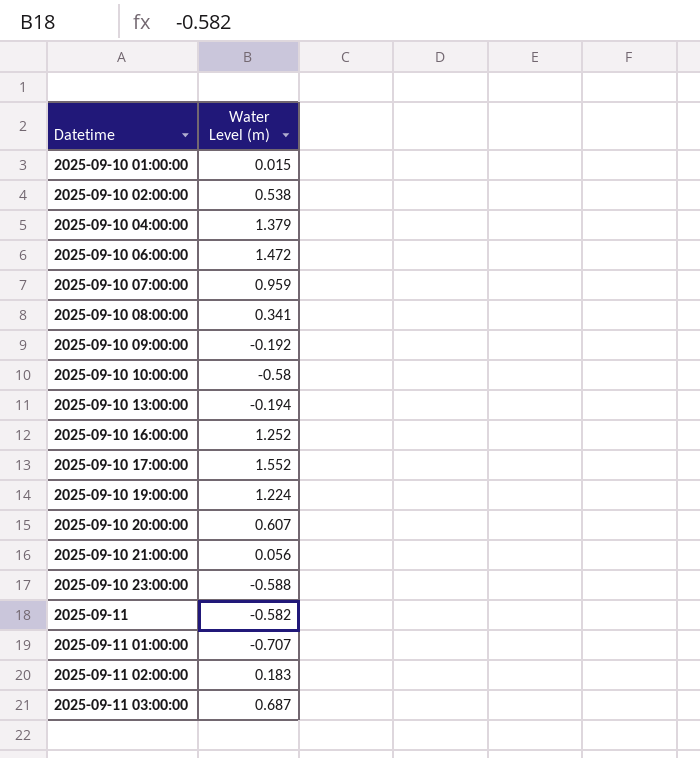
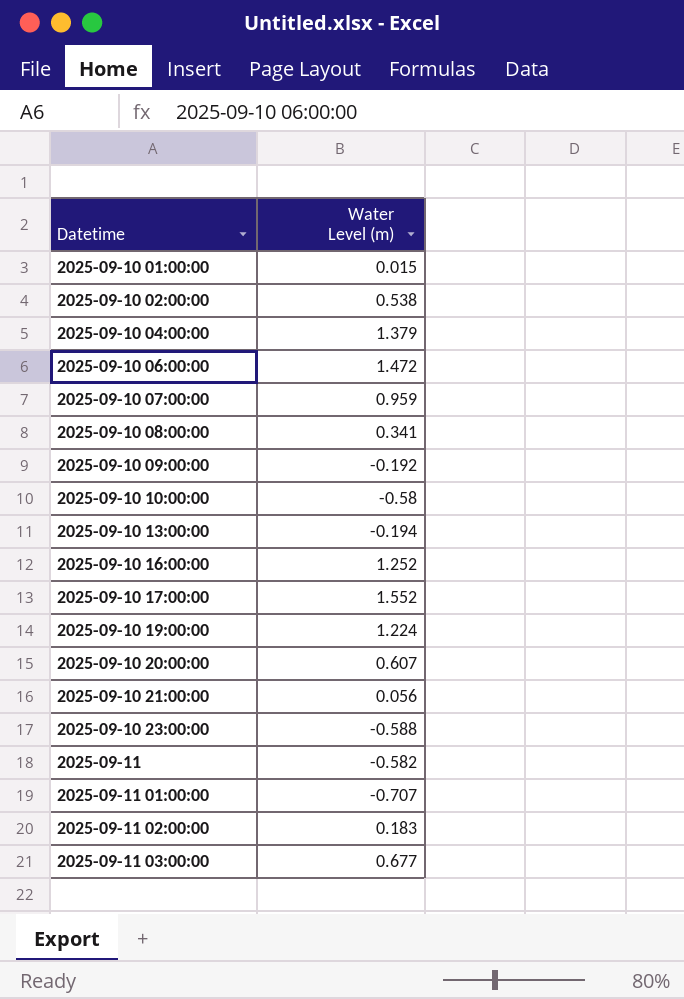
2025-09-11 03:00:00 | Water Level (m): 0.687 -> 0.677

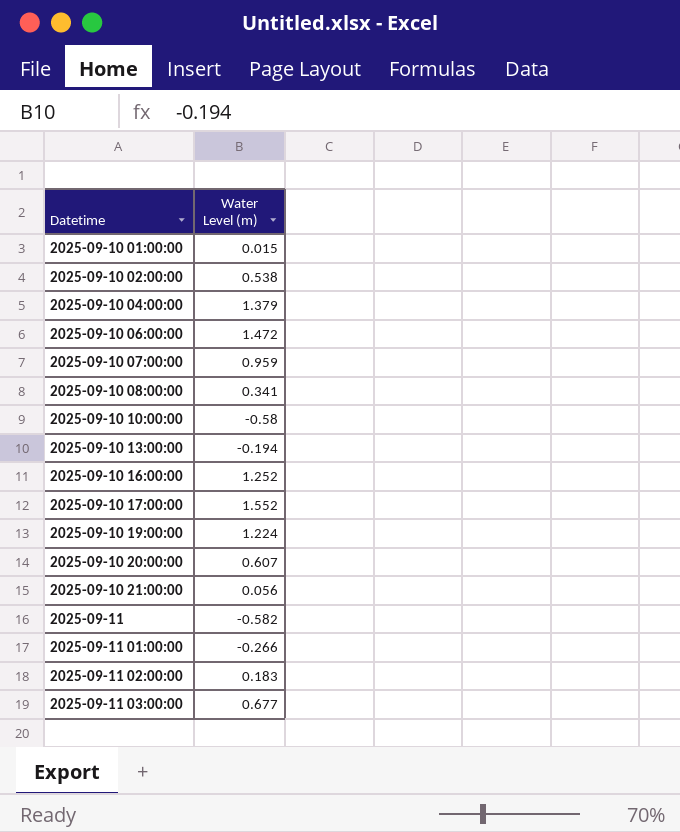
row 2025-09-10 09:00:00: -0.192 -> none
row 2025-09-10 23:00:00: -0.588 -> none
2025-09-11 01:00:00 | Water Level (m): -0.707 -> -0.266

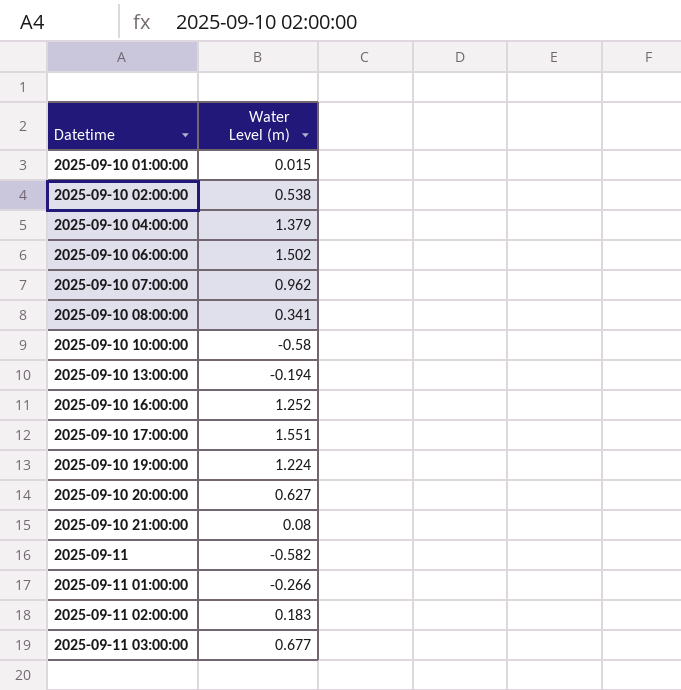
2025-09-10 06:00:00 | Water Level (m): 1.472 -> 1.502
2025-09-10 07:00:00 | Water Level (m): 0.959 -> 0.962
2025-09-10 17:00:00 | Water Level (m): 1.552 -> 1.551
2025-09-10 20:00:00 | Water Level (m): 0.607 -> 0.627
2025-09-10 21:00:00 | Water Level (m): 0.056 -> 0.08

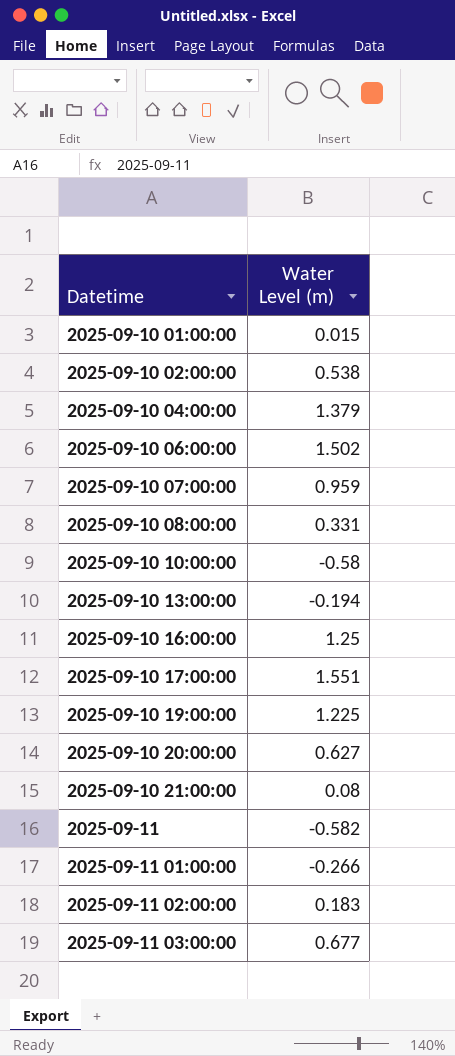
2025-09-10 07:00:00 | Water Level (m): 0.962 -> 0.959
2025-09-10 08:00:00 | Water Level (m): 0.341 -> 0.331
2025-09-10 16:00:00 | Water Level (m): 1.252 -> 1.25
2025-09-10 19:00:00 | Water Level (m): 1.224 -> 1.225

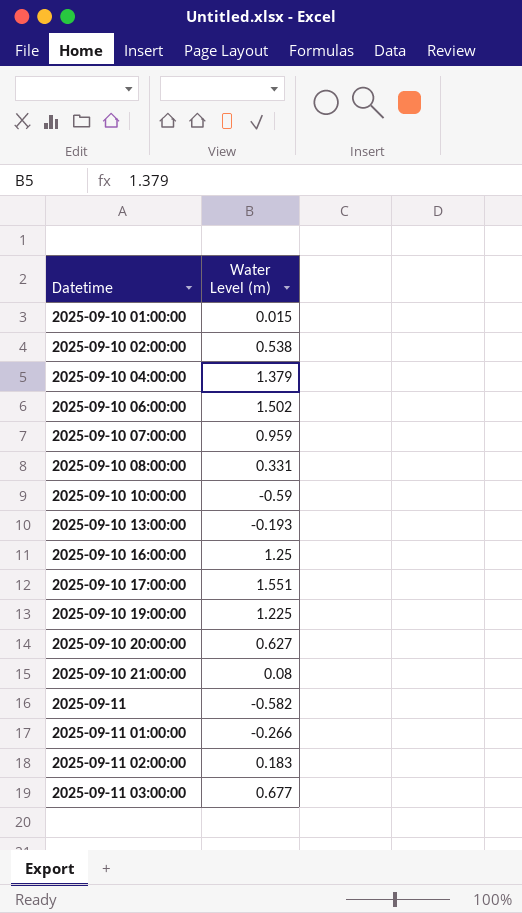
2025-09-10 10:00:00 | Water Level (m): -0.58 -> -0.59
2025-09-10 13:00:00 | Water Level (m): -0.194 -> -0.193

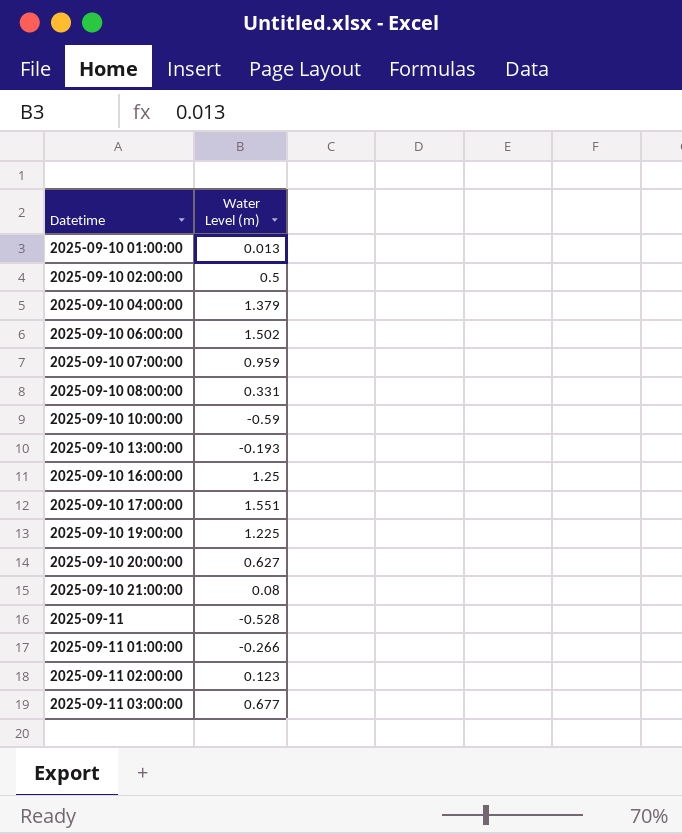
2025-09-10 01:00:00 | Water Level (m): 0.015 -> 0.013
2025-09-10 02:00:00 | Water Level (m): 0.538 -> 0.5
2025-09-11 | Water Level (m): -0.582 -> -0.528
2025-09-11 02:00:00 | Water Level (m): 0.183 -> 0.123

